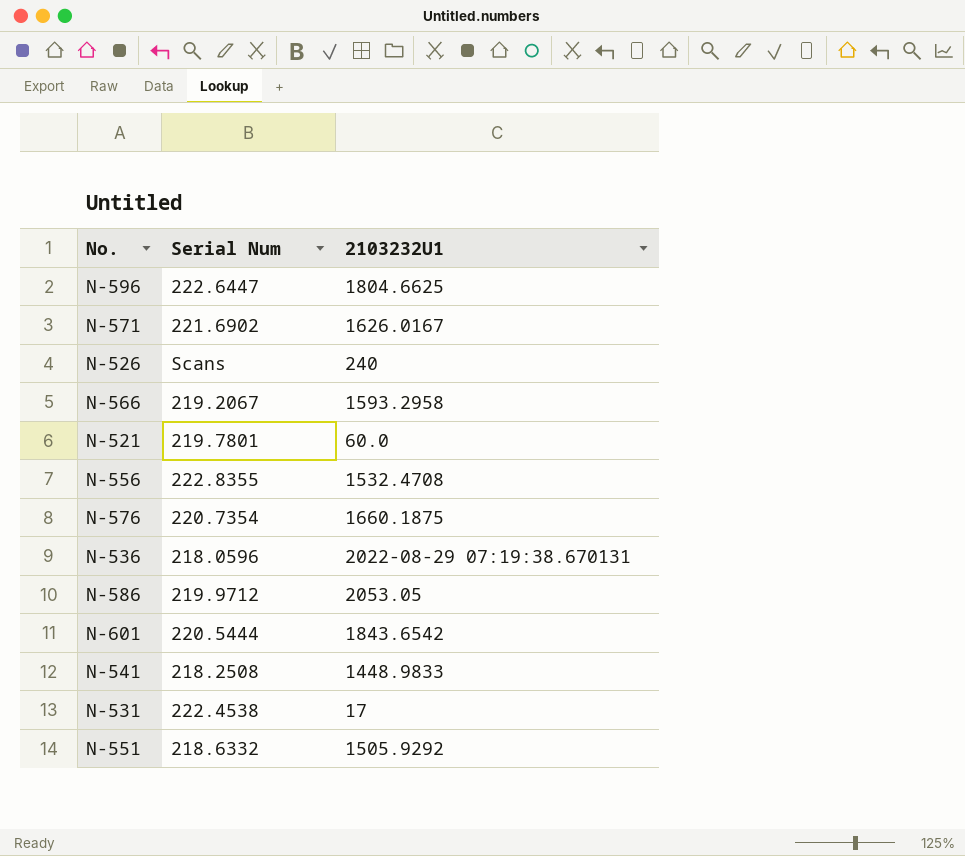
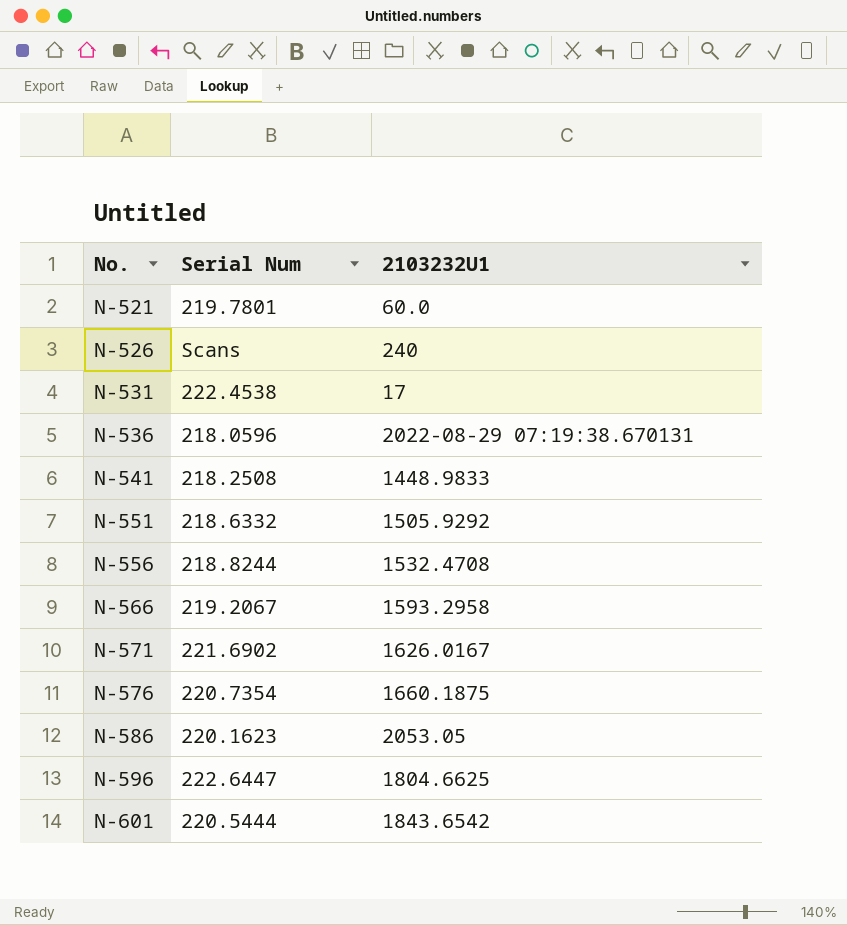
row order: none -> No. ascending
N-556 | Serial Num: 222.8355 -> 218.8244
N-586 | Serial Num: 219.9712 -> 220.1623

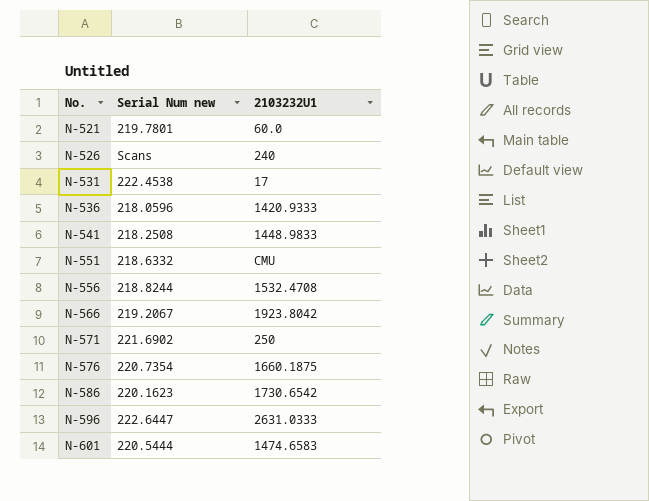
column name: Serial Num -> Serial Num new
N-536 | 2103232U1: 2022-08-29 07:19:38.670131 -> 1420.9333
N-551 | 2103232U1: 1505.9292 -> CMU
N-566 | 2103232U1: 1593.2958 -> 1923.8042
N-571 | 2103232U1: 1626.0167 -> 250
N-586 | 2103232U1: 2053.05 -> 1730.6542
N-596 | 2103232U1: 1804.6625 -> 2631.0333
N-601 | 2103232U1: 1843.6542 -> 1474.6583

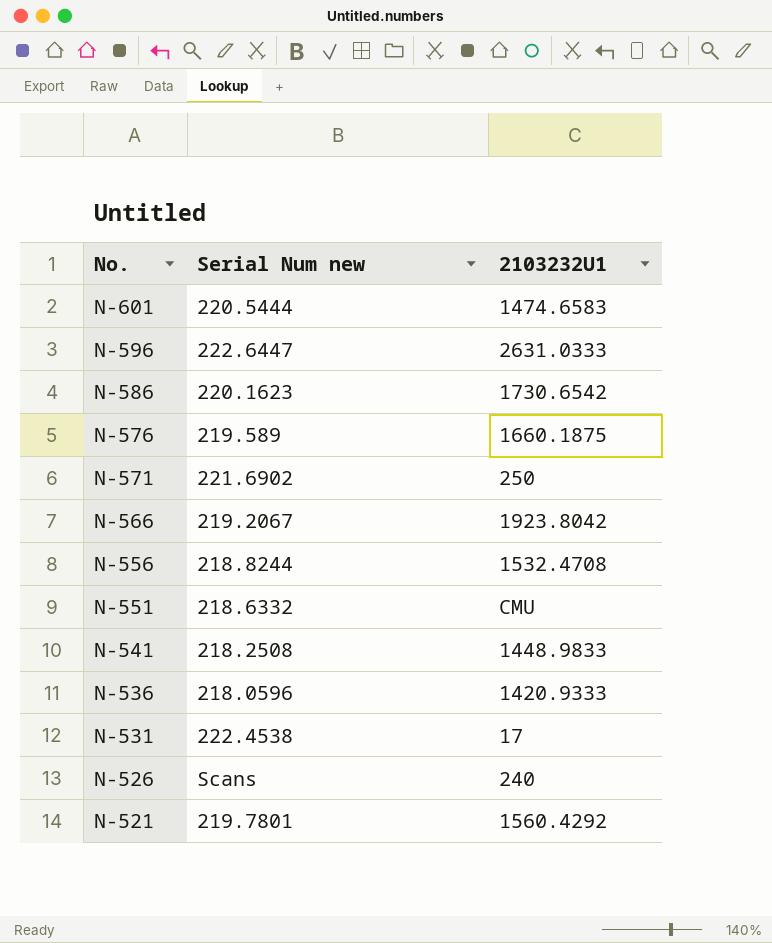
row order: No. ascending -> No. descending
N-576 | Serial Num new: 220.7354 -> 219.589
N-521 | 2103232U1: 60.0 -> 1560.4292

